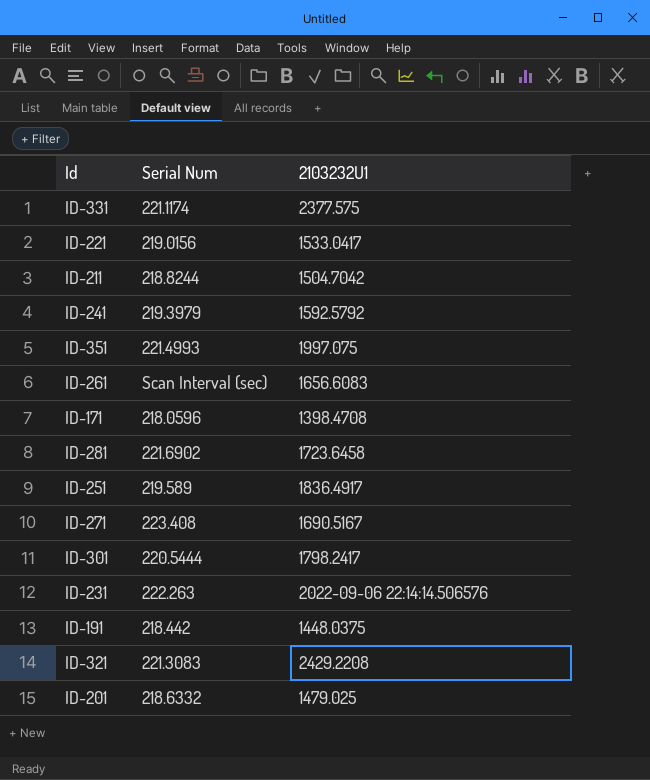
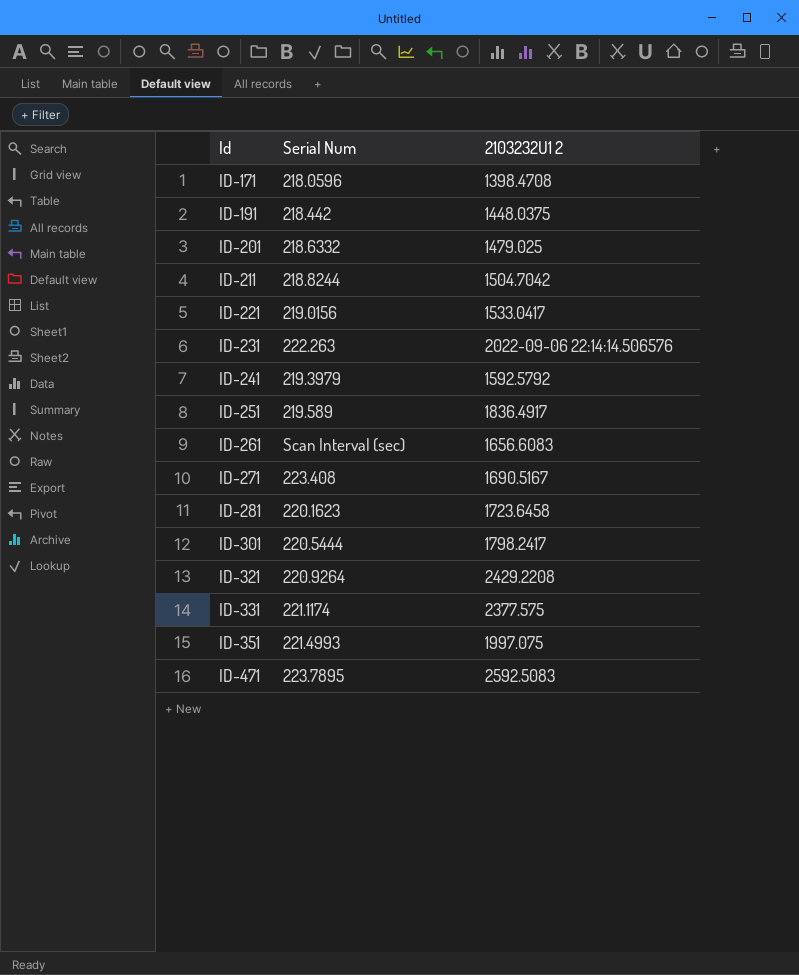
row order: none -> Id ascending
column name: 2103232U1 -> 2103232U1 2
ID-281 | Serial Num: 221.6902 -> 220.1623
ID-321 | Serial Num: 221.3083 -> 220.9264
row ID-471: none -> 223.7895 | 2592.5083

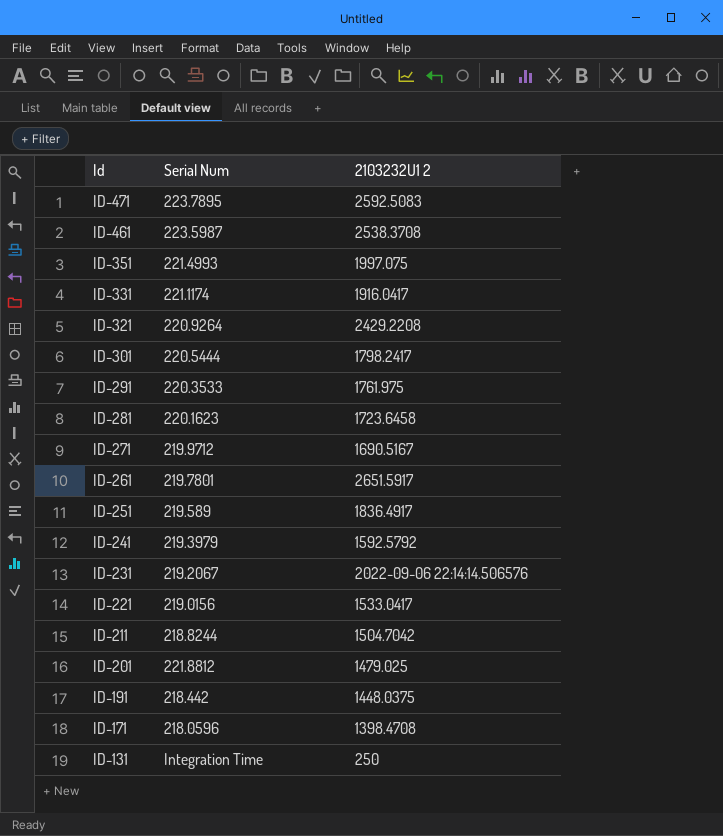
row order: Id ascending -> Id descending
row ID-461: none -> 223.5987 | 2538.3708
ID-331 | 2103232U1 2: 2377.575 -> 1916.0417
row ID-291: none -> 220.3533 | 1761.975
ID-271 | Serial Num: 223.408 -> 219.9712
ID-261 | Serial Num: Scan Interval (sec) -> 219.7801
ID-261 | 2103232U1 2: 1656.6083 -> 2651.5917
ID-231 | Serial Num: 222.263 -> 219.2067
ID-201 | Serial Num: 218.6332 -> 221.8812
row ID-131: none -> Integration Time | 250

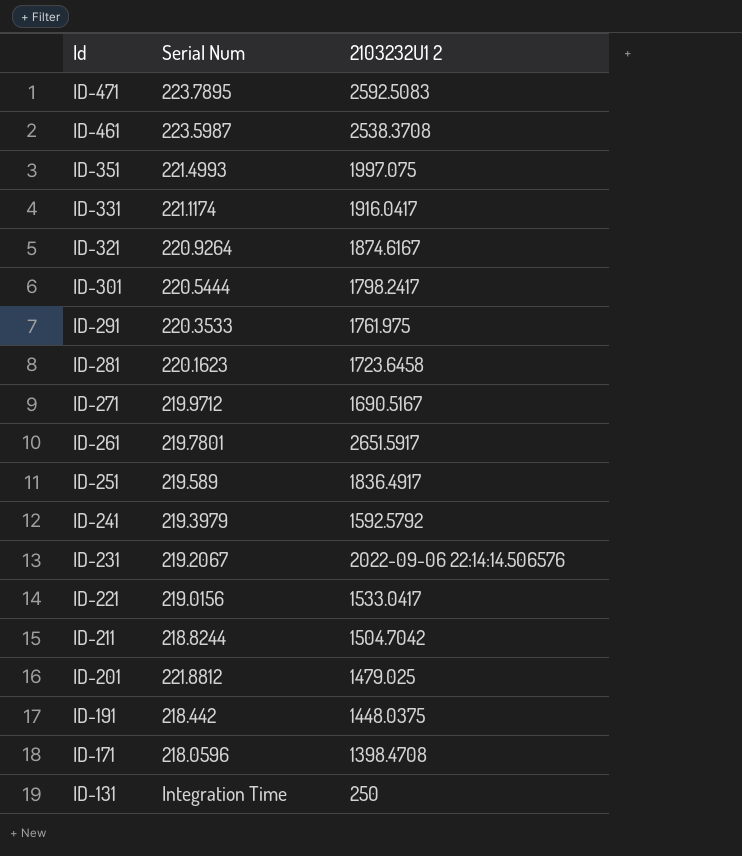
ID-321 | 2103232U1 2: 2429.2208 -> 1874.6167

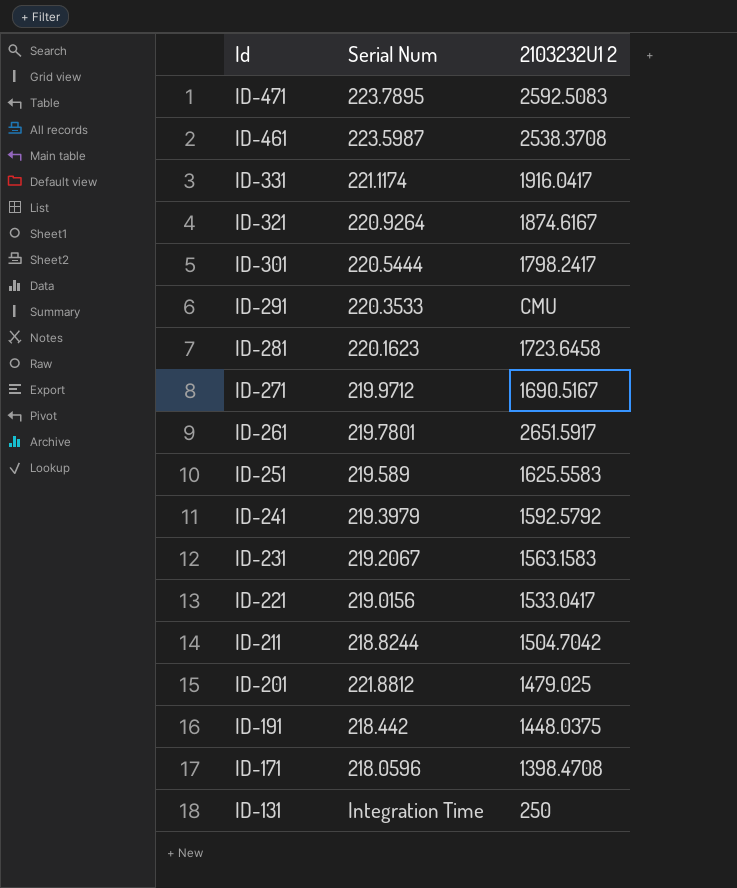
row ID-351: 221.4993 | 1997.075 -> none
ID-291 | 2103232U1 2: 1761.975 -> CMU
ID-251 | 2103232U1 2: 1836.4917 -> 1625.5583
ID-231 | 2103232U1 2: 2022-09-06 22:14:14.506576 -> 1563.1583

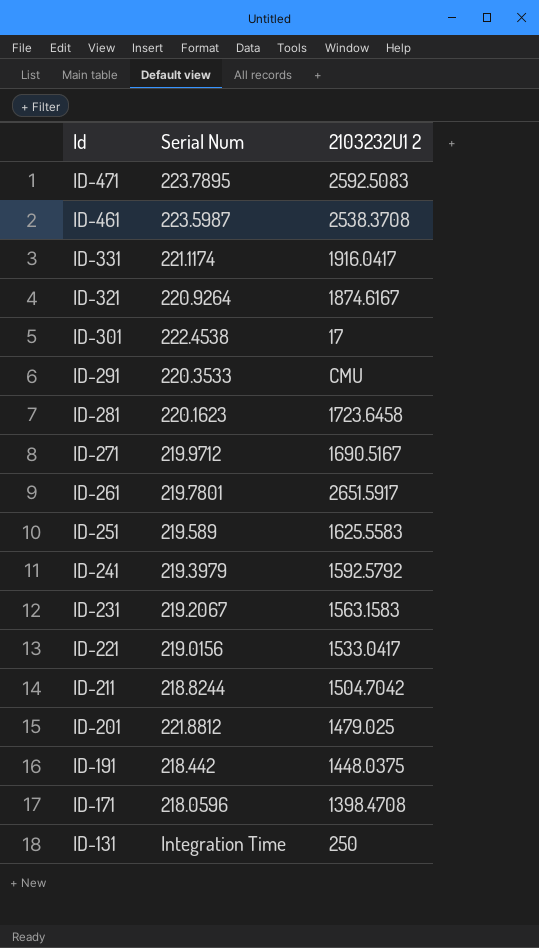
ID-301 | Serial Num: 220.5444 -> 222.4538
ID-301 | 2103232U1 2: 1798.2417 -> 17

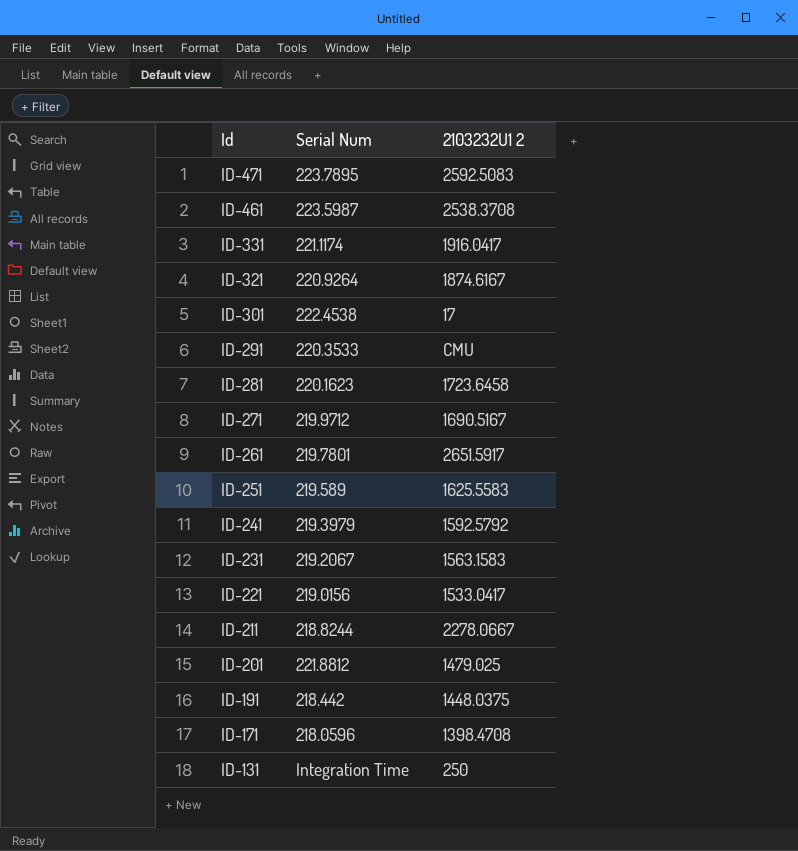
ID-211 | 2103232U1 2: 1504.7042 -> 2278.0667

